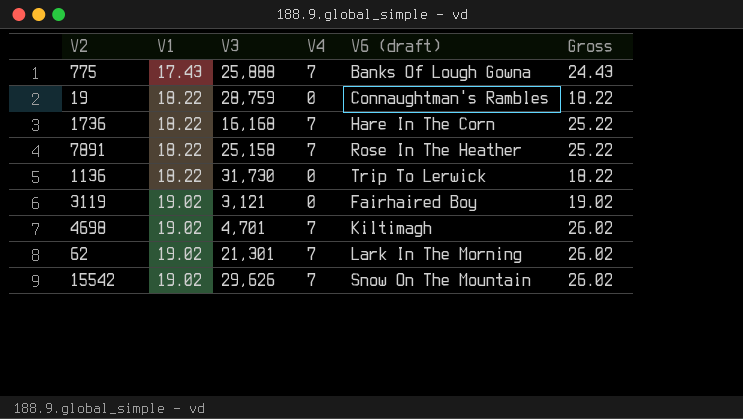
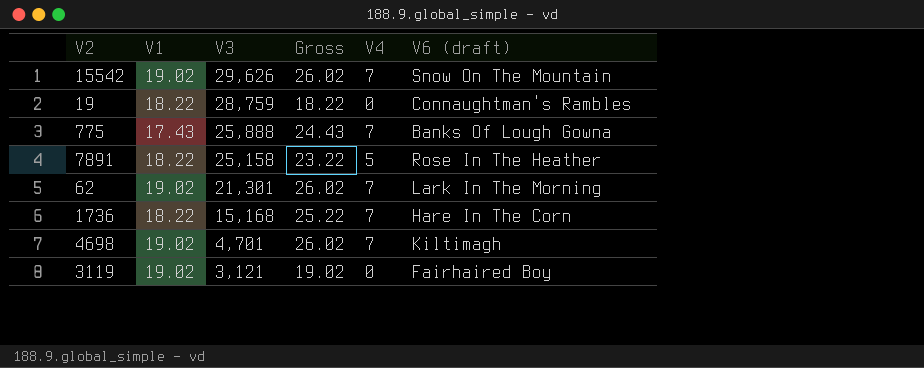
row order: V1 ascending -> V3 descending
column Gross | position: 6 -> 4
row 1136: 18.22 | 31,730 | 0 | Trip To Lerwick | 18.22 -> none
7891 | Gross: 25.22 -> 23.22
7891 | V4: 7 -> 5
1736 | V3: 16,168 -> 15,168

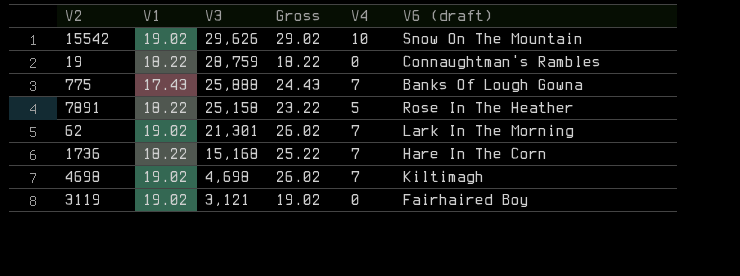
15542 | Gross: 26.02 -> 29.02
15542 | V4: 7 -> 10
4698 | V3: 4,701 -> 4,698

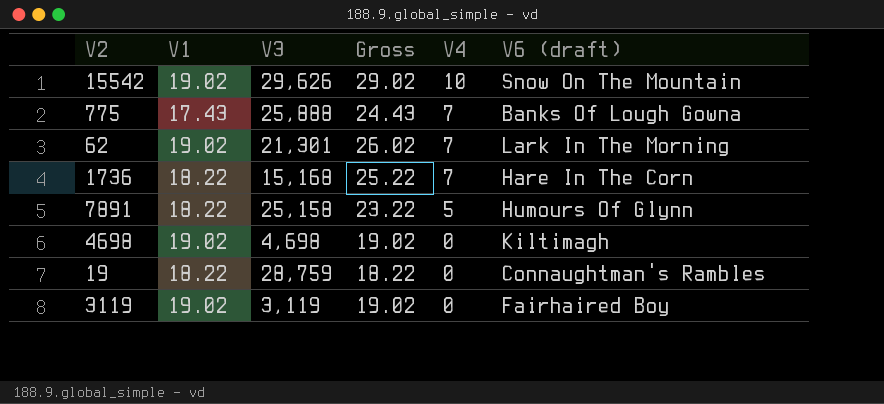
row order: V3 descending -> V4 descending
7891 | V6 (draft): Rose In The Heather -> Humours Of Glynn
4698 | Gross: 26.02 -> 19.02
4698 | V4: 7 -> 0
3119 | V3: 3,121 -> 3,119

